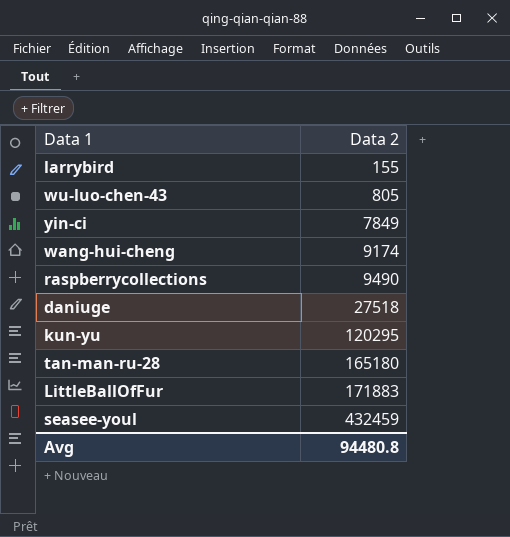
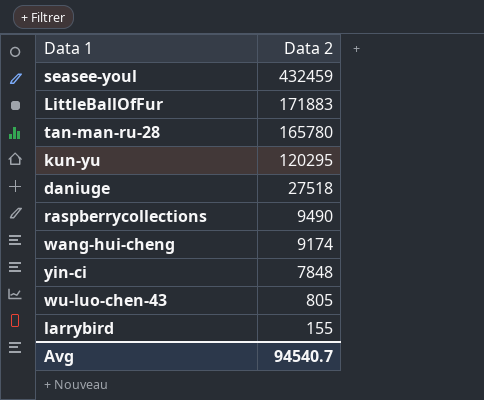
row order: Data 2 ascending -> Data 2 descending
tan-man-ru-28 | Data 2: 165180 -> 165780
yin-ci | Data 2: 7849 -> 7848
Avg | Data 2: 94480.8 -> 94540.7

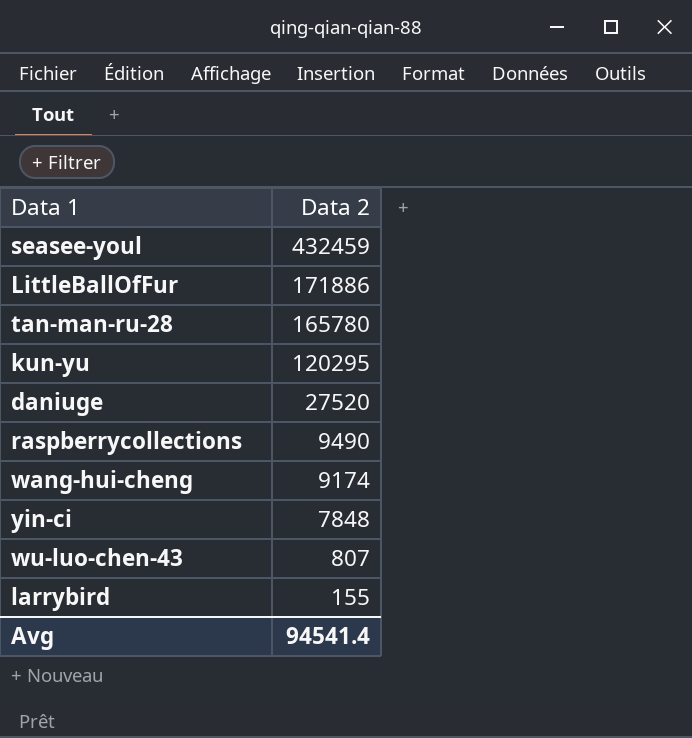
LittleBallOfFur | Data 2: 171883 -> 171886
daniuge | Data 2: 27518 -> 27520
wu-luo-chen-43 | Data 2: 805 -> 807
Avg | Data 2: 94540.7 -> 94541.4

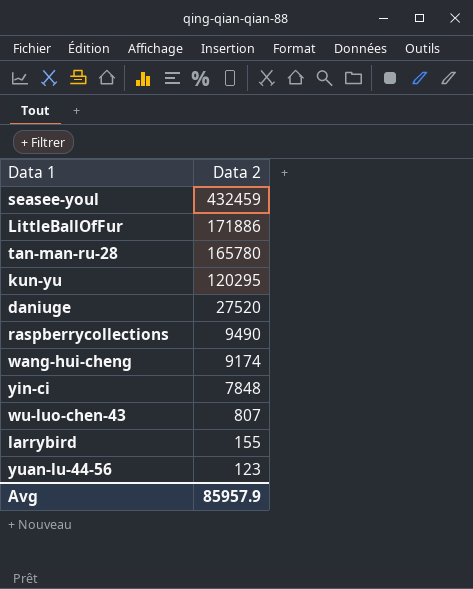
row yuan-lu-44-56: none -> 123
Avg | Data 2: 94541.4 -> 85957.9

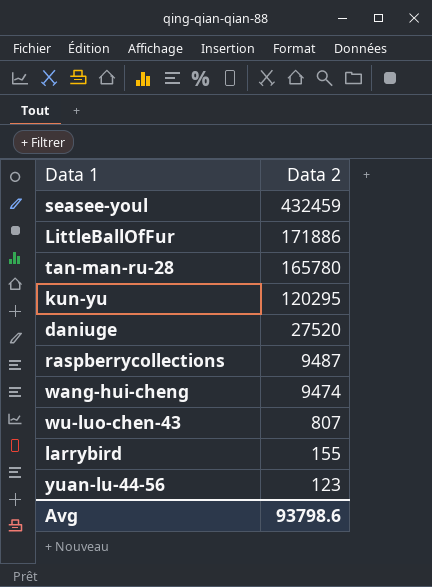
row yin-ci: 7848 -> none
raspberrycollections | Data 2: 9490 -> 9487
wang-hui-cheng | Data 2: 9174 -> 9474
Avg | Data 2: 85957.9 -> 93798.6

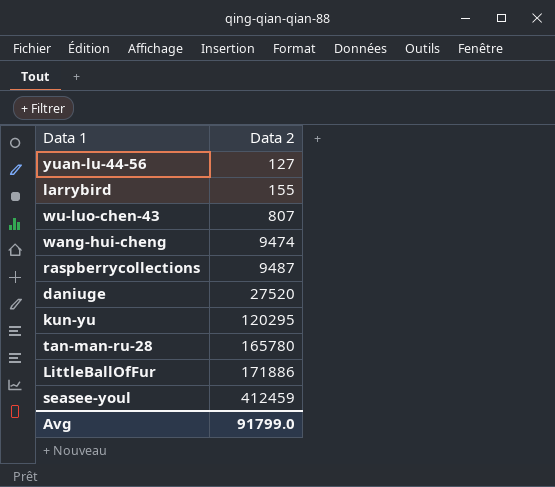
row order: Data 2 descending -> Data 2 ascending
yuan-lu-44-56 | Data 2: 123 -> 127
seasee-youl | Data 2: 432459 -> 412459
Avg | Data 2: 93798.6 -> 91799.0

